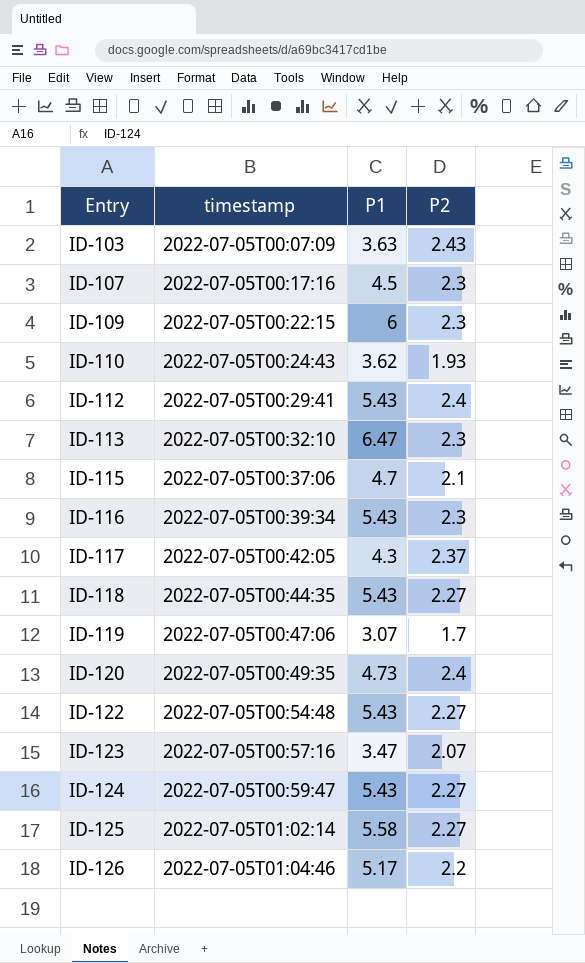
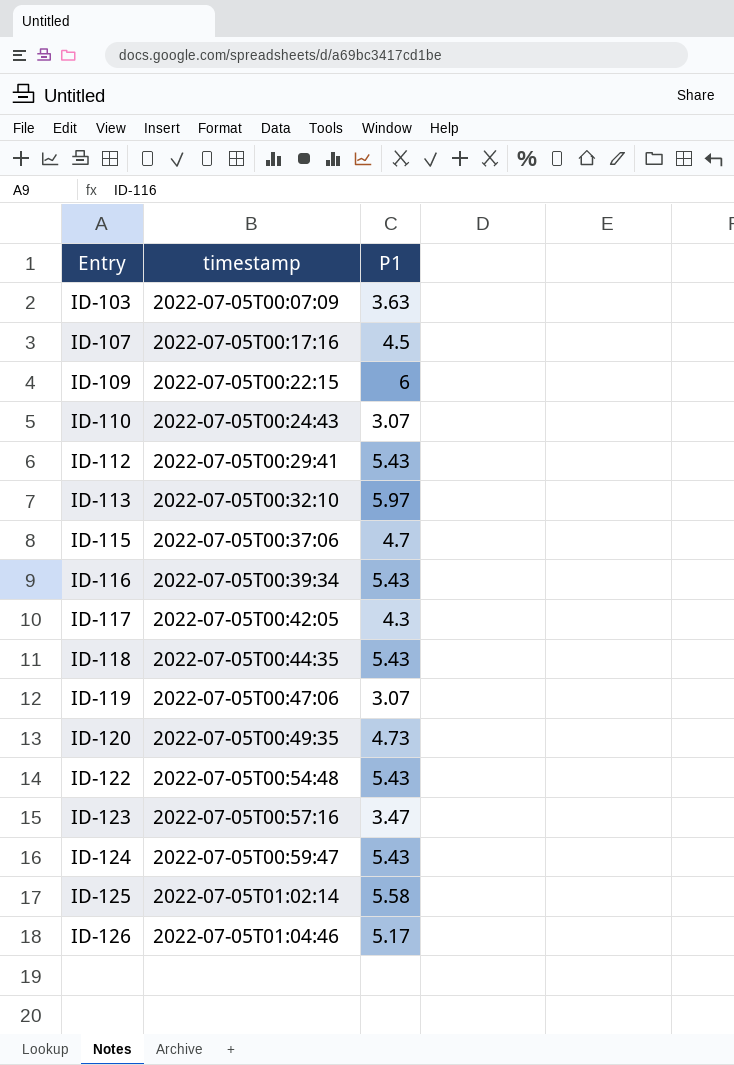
column P2 | position: 4 -> none
ID-110 | P1: 3.62 -> 3.07
ID-113 | P1: 6.47 -> 5.97

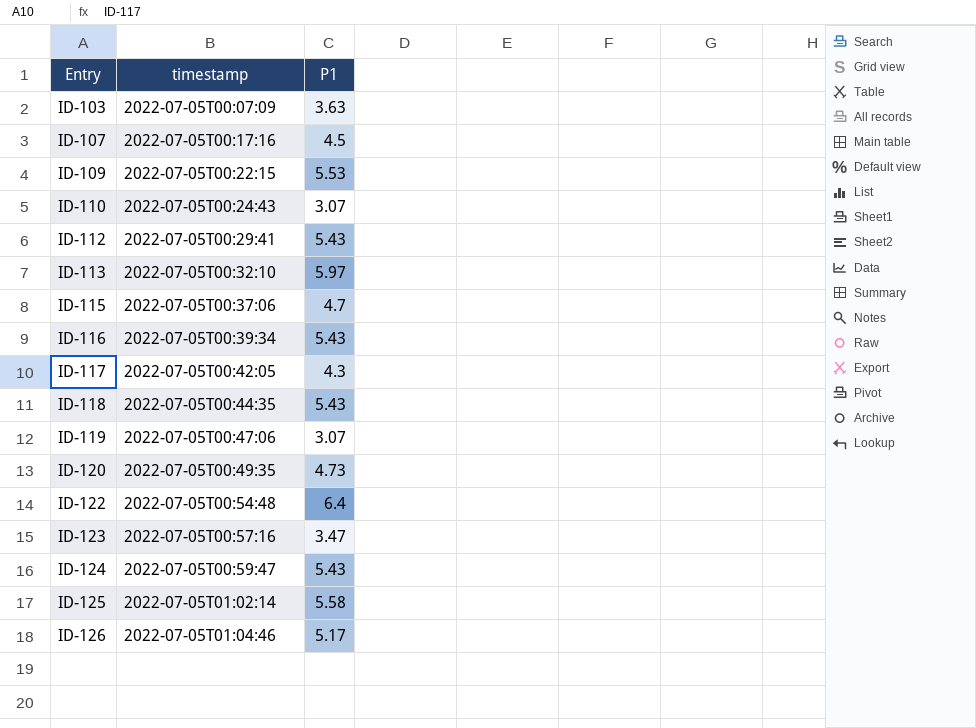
ID-109 | P1: 6 -> 5.53
ID-122 | P1: 5.43 -> 6.4

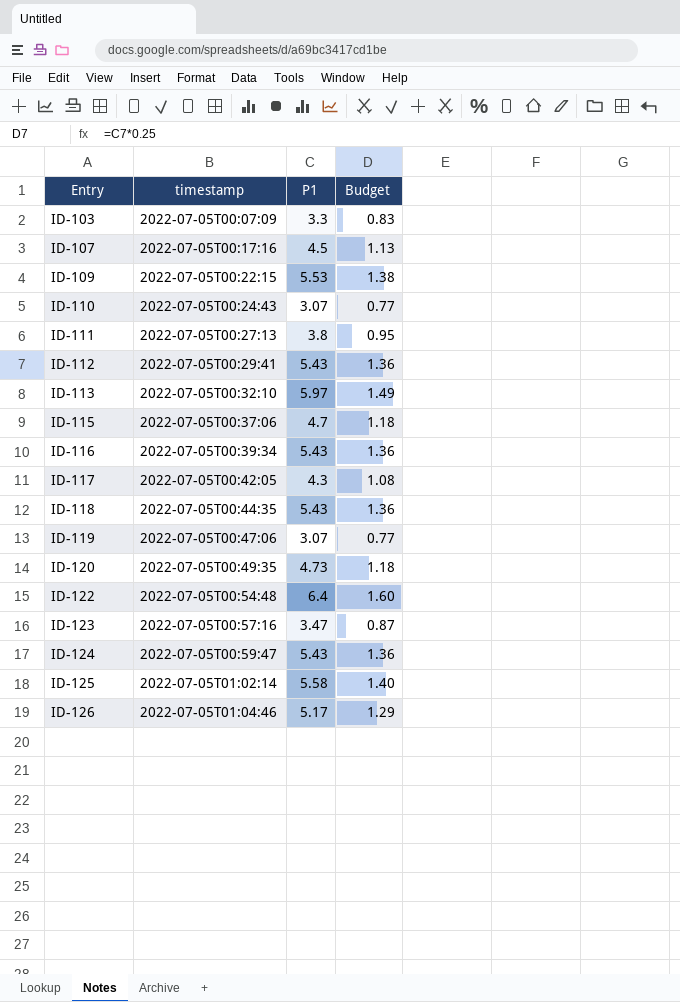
column Budget | formula: none -> [P1] * 0.25
ID-103 | P1: 3.63 -> 3.3
row ID-111: none -> 2022-07-05T00:27:13 | 3.8 | 0.95

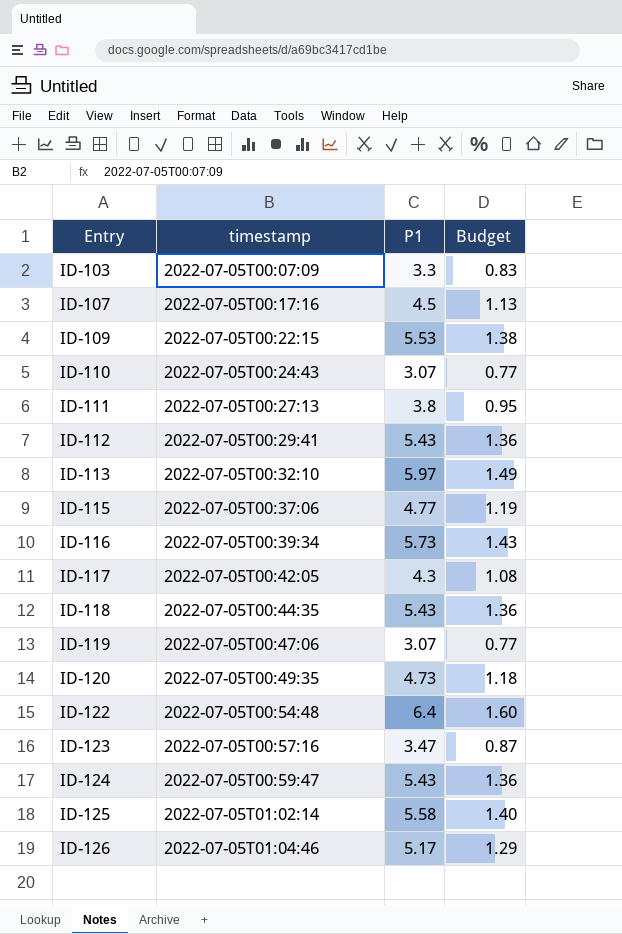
ID-115 | P1: 4.7 -> 4.77
ID-115 | Budget: 1.18 -> 1.19
ID-116 | P1: 5.43 -> 5.73
ID-116 | Budget: 1.36 -> 1.43

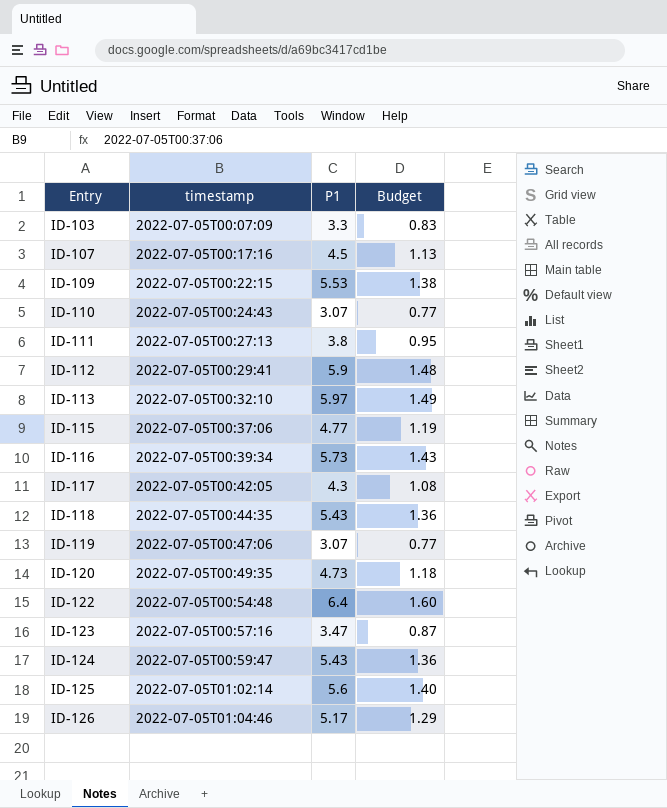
ID-112 | P1: 5.43 -> 5.9
ID-112 | Budget: 1.36 -> 1.48
ID-125 | P1: 5.58 -> 5.6

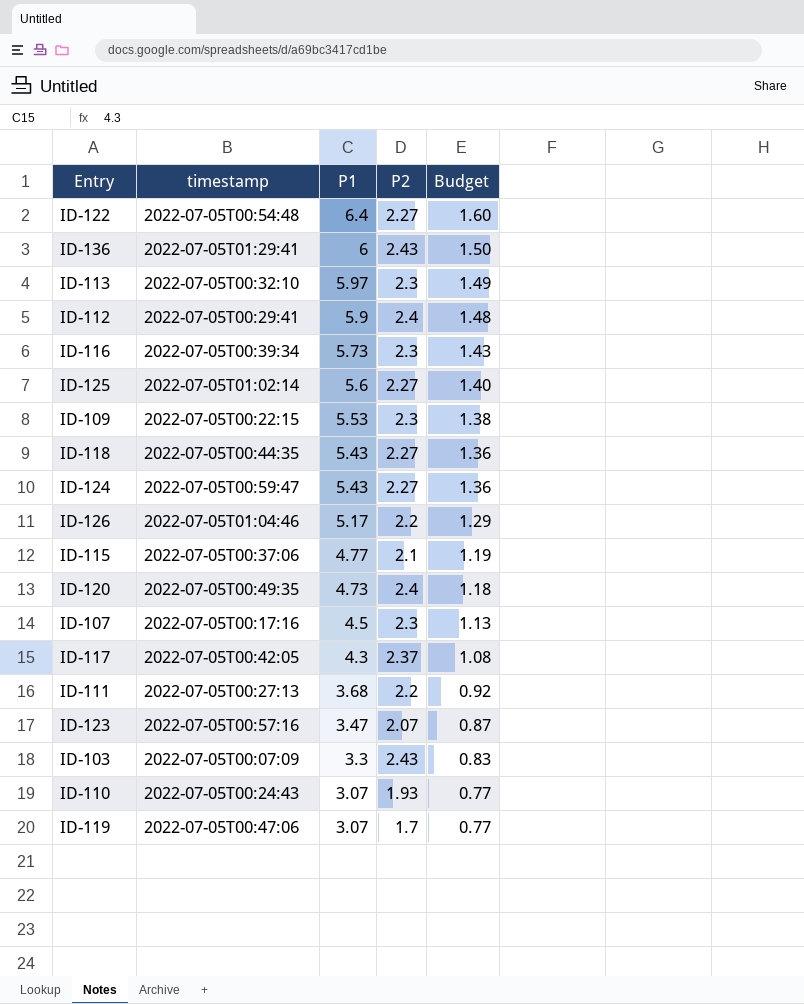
row order: Entry ascending -> P1 descending
column P2 | position: none -> 4
row ID-136: none -> 2022-07-05T01:29:41 | 6 | 2.43 | 1.50
ID-111 | P1: 3.8 -> 3.68
ID-111 | Budget: 0.95 -> 0.92

